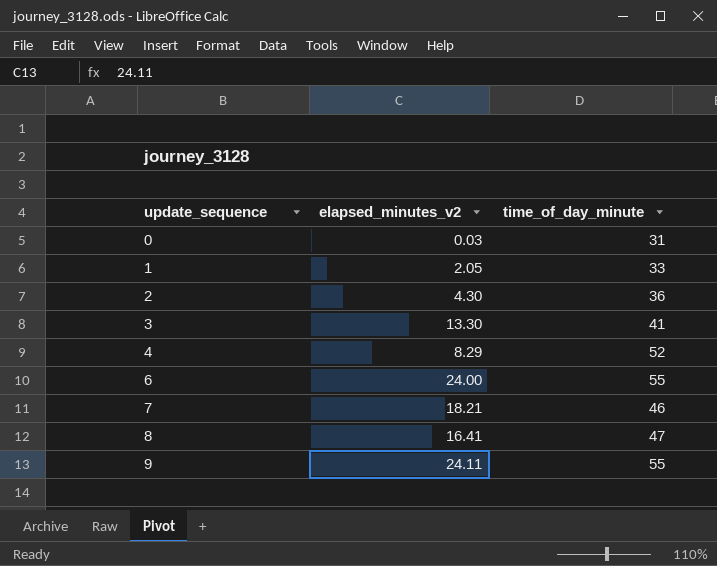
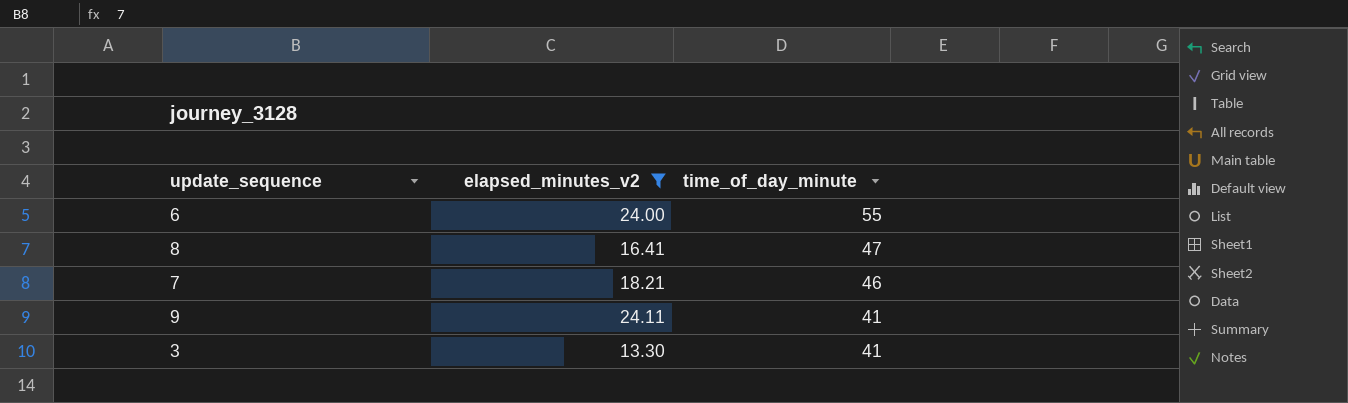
filter: none -> elapsed_minutes_v2 >= 13.30
row order: update_sequence ascending -> time_of_day_minute descending
9 | time_of_day_minute: 55 -> 41

